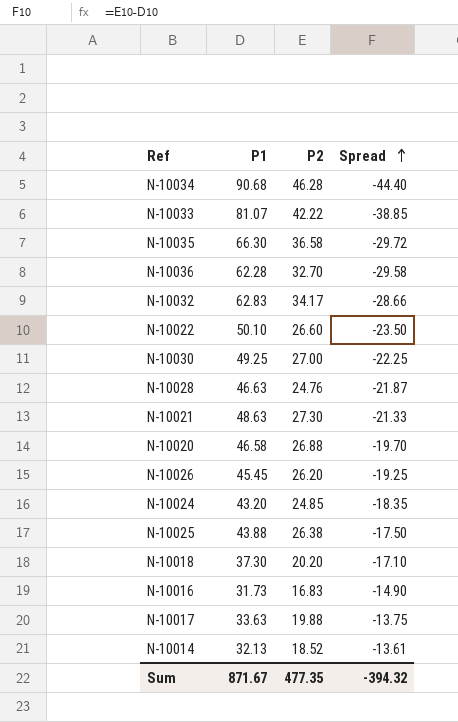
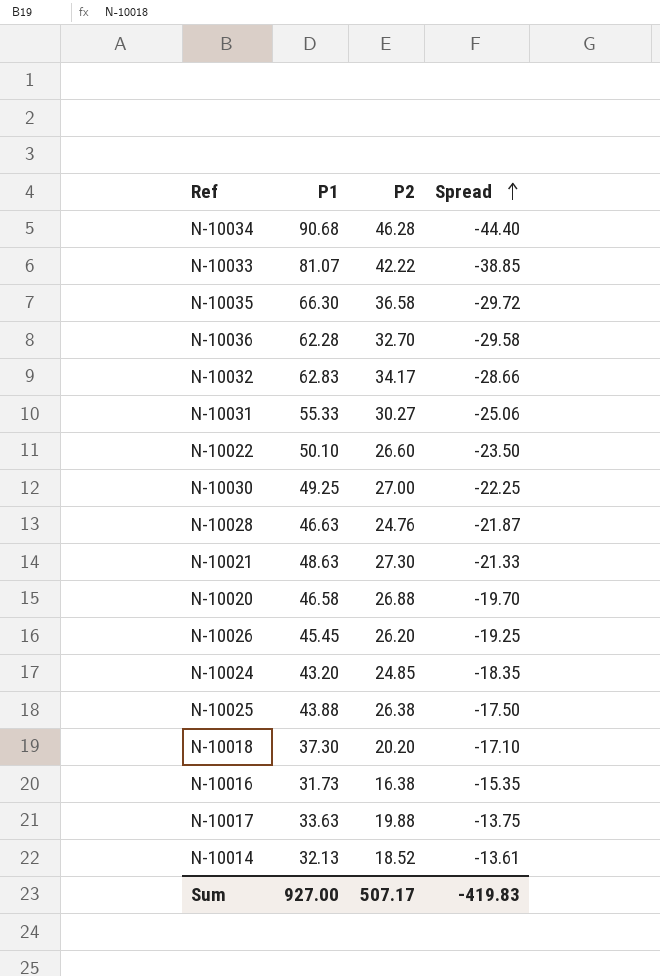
row N-10031: none -> 55.33 | 30.27 | -25.06
N-10016 | P2: 16.83 -> 16.38
N-10016 | Spread: -14.90 -> -15.35
Sum | P1: 871.67 -> 927.00
Sum | P2: 477.35 -> 507.17
Sum | Spread: -394.32 -> -419.83

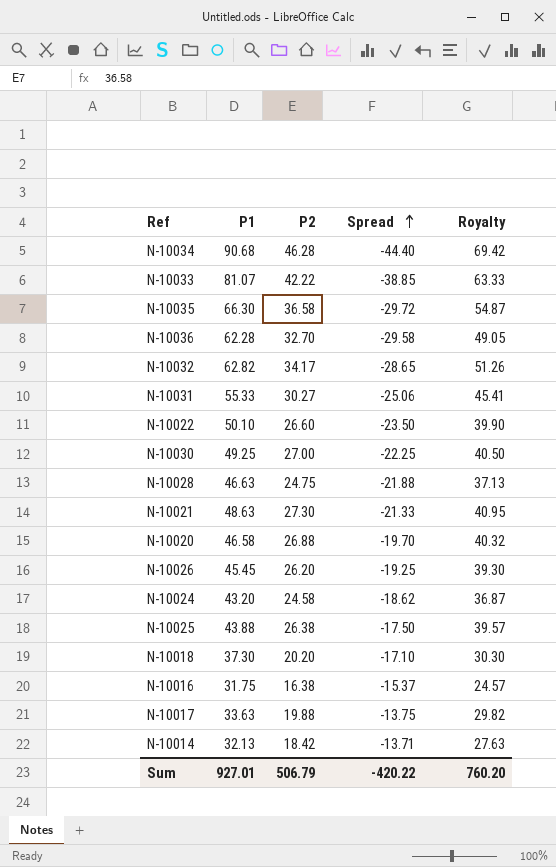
column Royalty | formula: none -> [P2] * 1.5
N-10032 | P1: 62.83 -> 62.82
N-10032 | Spread: -28.66 -> -28.65
N-10028 | P2: 24.76 -> 24.75
N-10028 | Spread: -21.87 -> -21.88
N-10024 | P2: 24.85 -> 24.58
N-10024 | Spread: -18.35 -> -18.62
N-10016 | P1: 31.73 -> 31.75
N-10016 | Spread: -15.35 -> -15.37
N-10014 | P2: 18.52 -> 18.42
N-10014 | Spread: -13.61 -> -13.71
Sum | P1: 927.00 -> 927.01
Sum | P2: 507.17 -> 506.79
Sum | Spread: -419.83 -> -420.22

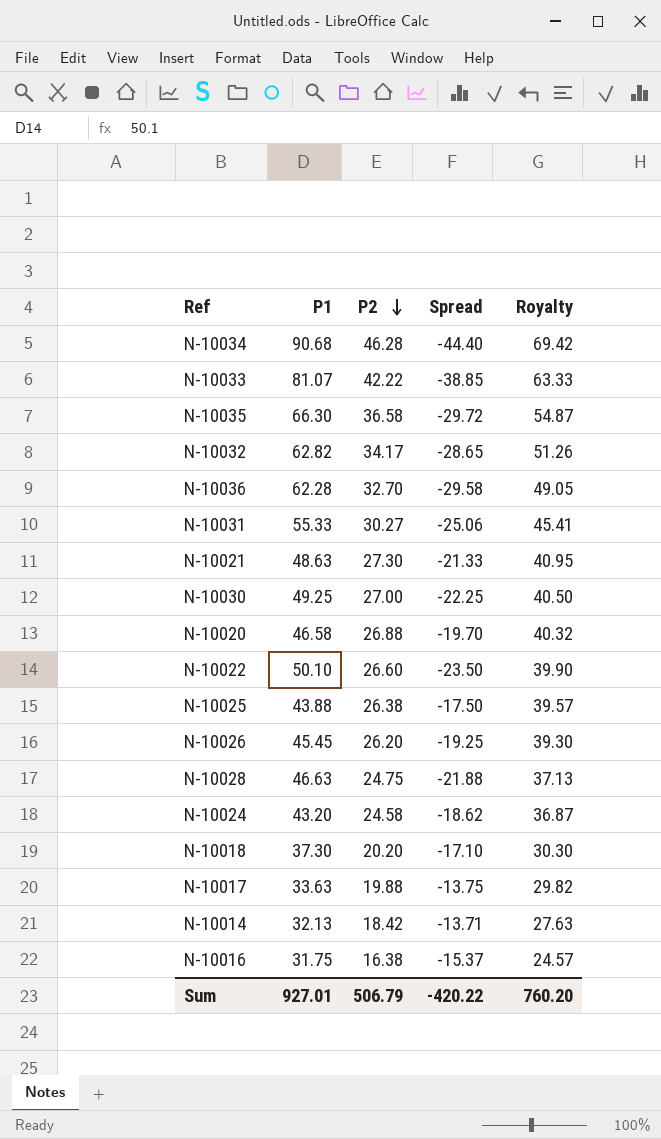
row order: Spread ascending -> P2 descending

